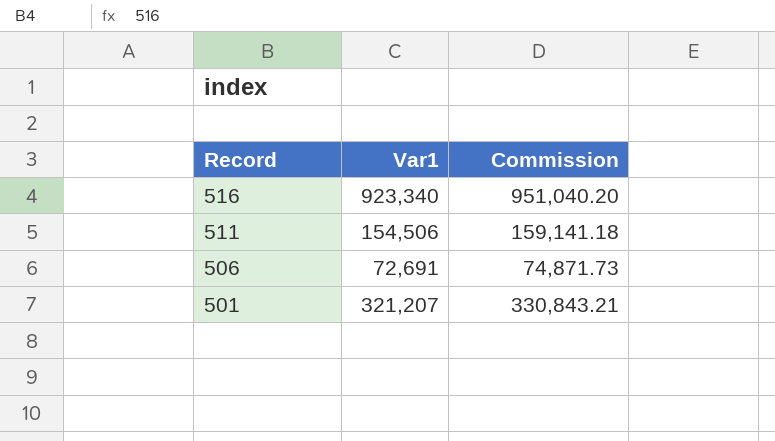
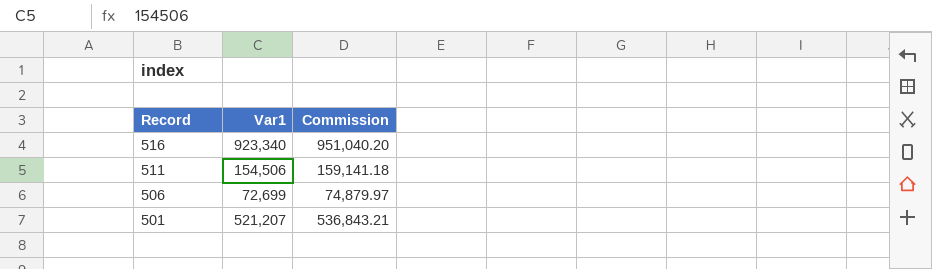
506 | Var1: 72,691 -> 72,699
506 | Commission: 74,871.73 -> 74,879.97
501 | Var1: 321,207 -> 521,207
501 | Commission: 330,843.21 -> 536,843.21

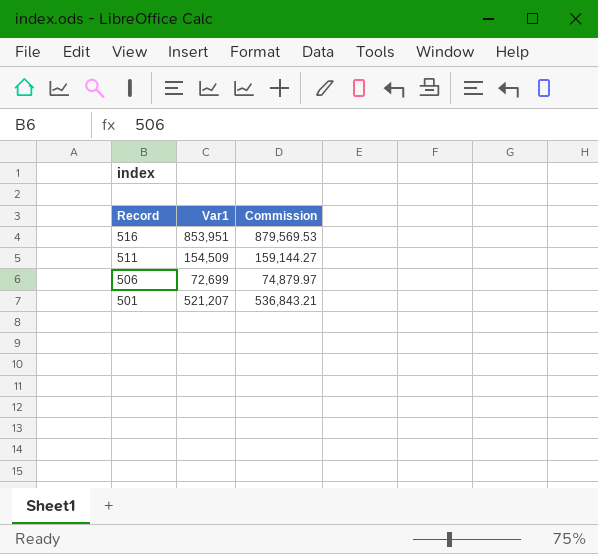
516 | Var1: 923,340 -> 853,951
516 | Commission: 951,040.20 -> 879,569.53
511 | Var1: 154,506 -> 154,509
511 | Commission: 159,141.18 -> 159,144.27

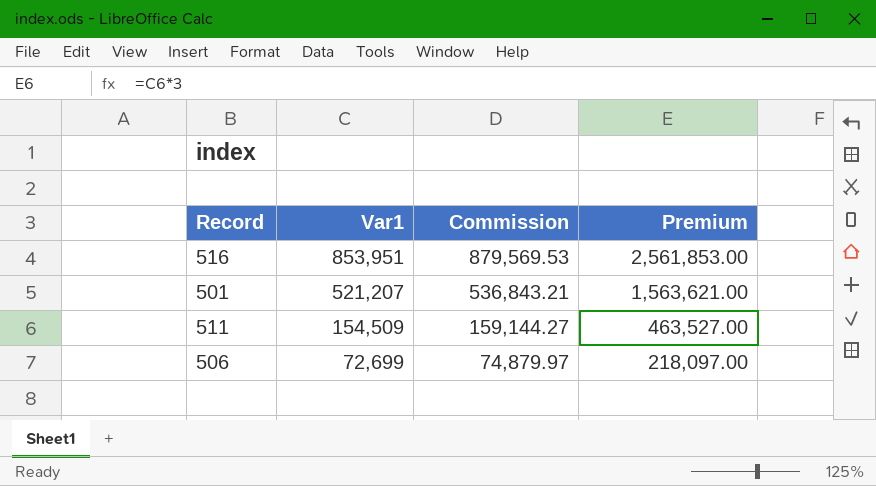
row order: Record descending -> Var1 descending
column Premium | formula: none -> [Var1] * 3

